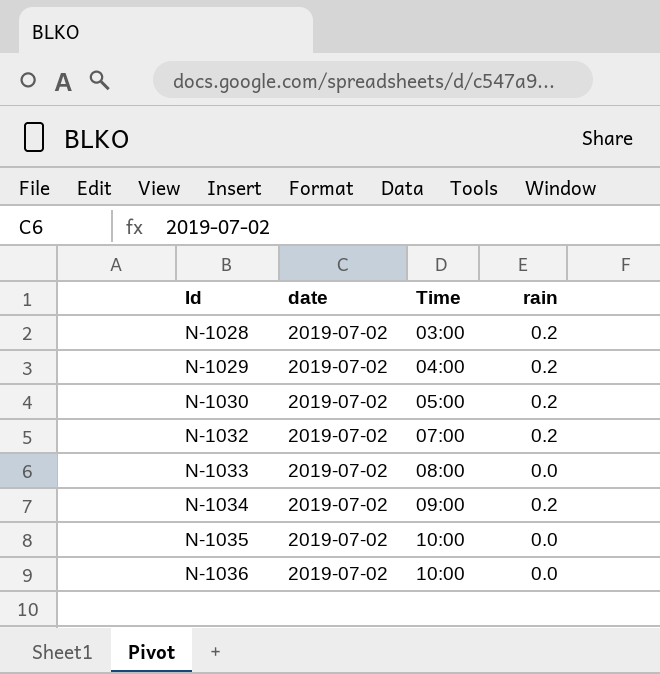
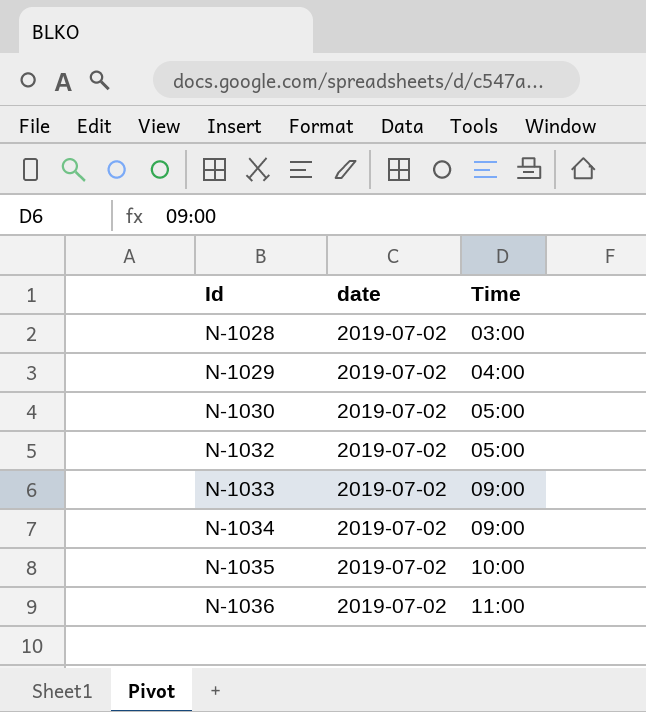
column rain | position: 4 -> none
N-1032 | Time: 07:00 -> 05:00
N-1033 | Time: 08:00 -> 09:00
N-1036 | Time: 10:00 -> 11:00

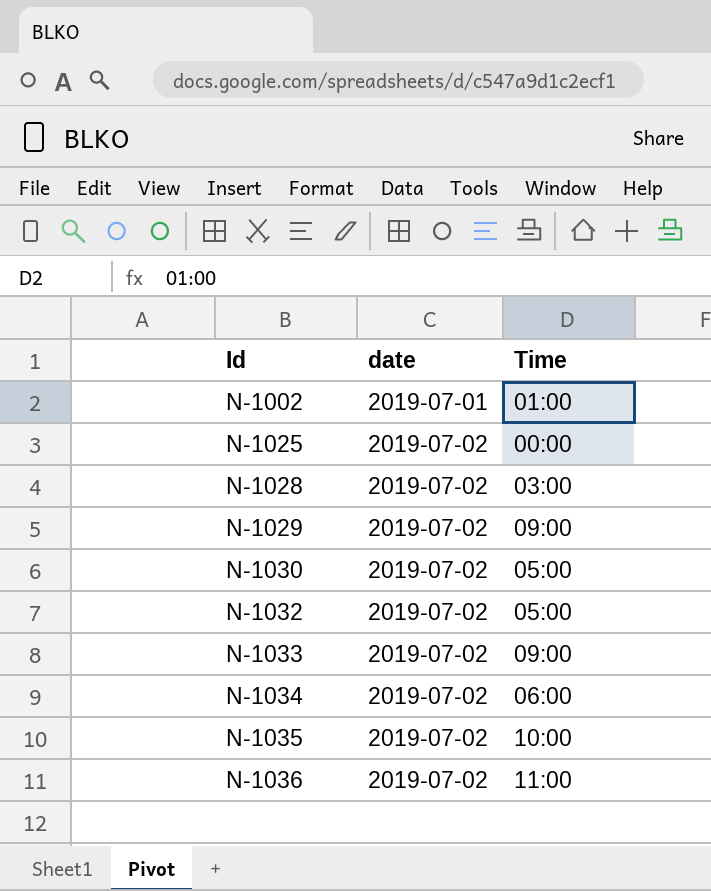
row N-1002: none -> 2019-07-01 | 01:00
row N-1025: none -> 2019-07-02 | 00:00
N-1029 | Time: 04:00 -> 09:00
N-1034 | Time: 09:00 -> 06:00

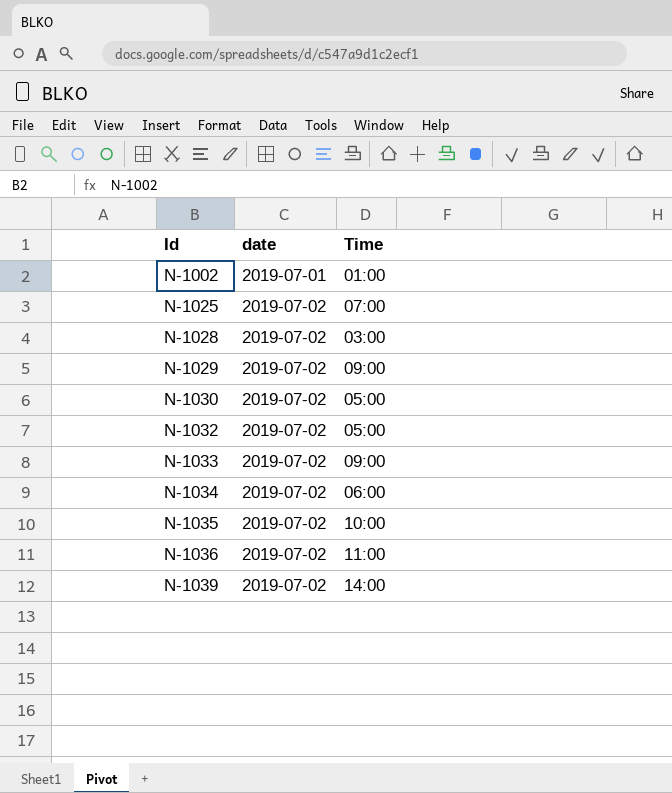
N-1025 | Time: 00:00 -> 07:00
row N-1039: none -> 2019-07-02 | 14:00

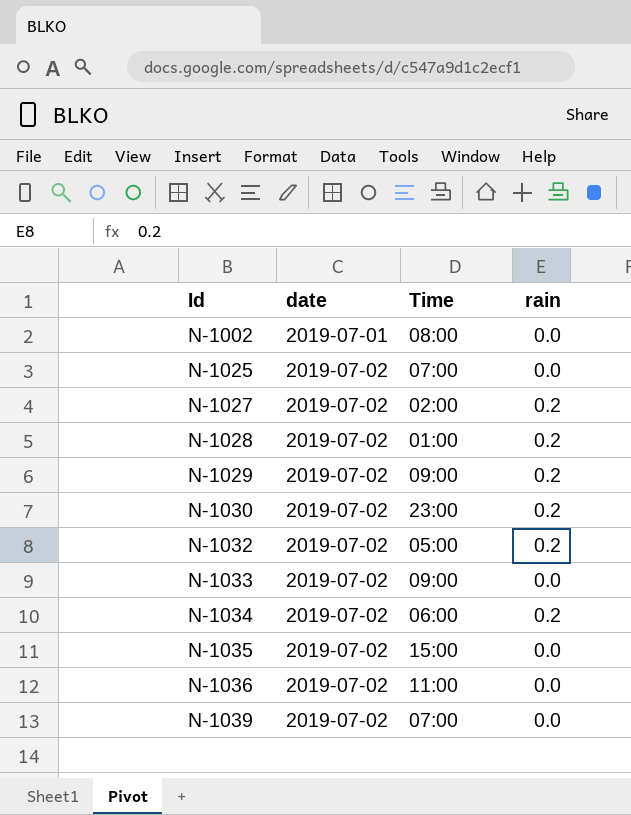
column rain | position: none -> 4
N-1002 | Time: 01:00 -> 08:00
row N-1027: none -> 2019-07-02 | 02:00 | 0.2
N-1028 | Time: 03:00 -> 01:00
N-1030 | Time: 05:00 -> 23:00
N-1035 | Time: 10:00 -> 15:00
N-1039 | Time: 14:00 -> 07:00

